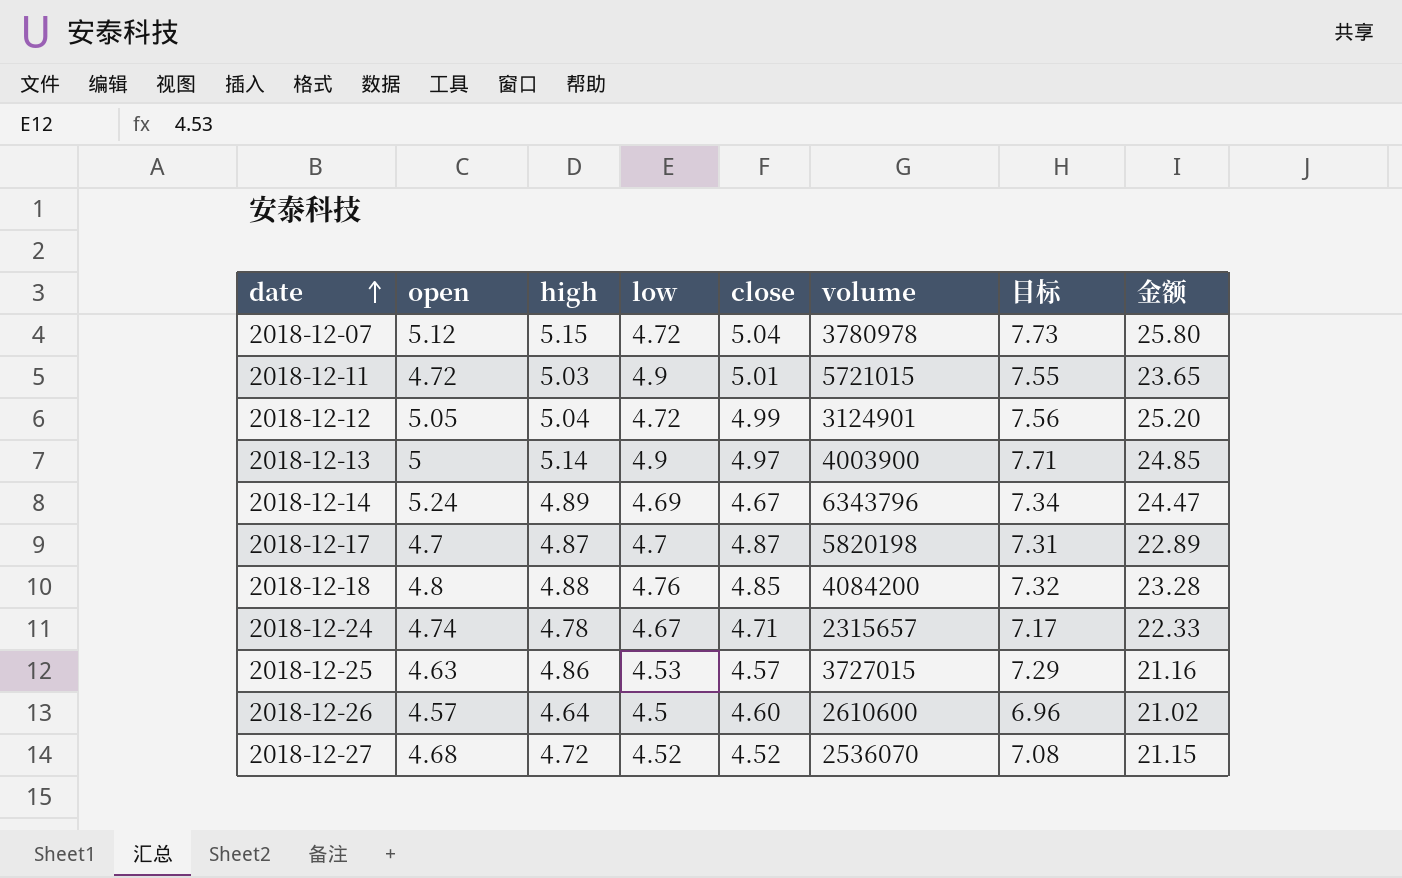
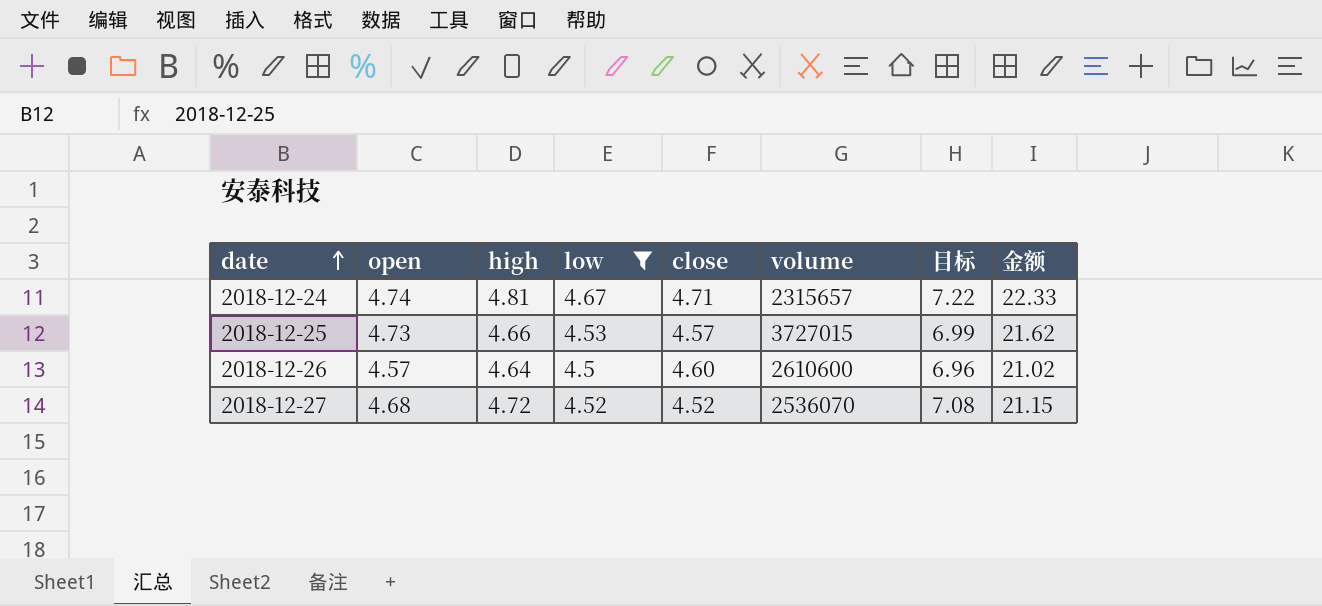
filter: none -> low <= 4.67
2018-12-24 | high: 4.78 -> 4.81
2018-12-24 | 目标: 7.17 -> 7.22
2018-12-25 | open: 4.63 -> 4.73
2018-12-25 | high: 4.86 -> 4.66
2018-12-25 | 目标: 7.29 -> 6.99
2018-12-25 | 金额: 21.16 -> 21.62

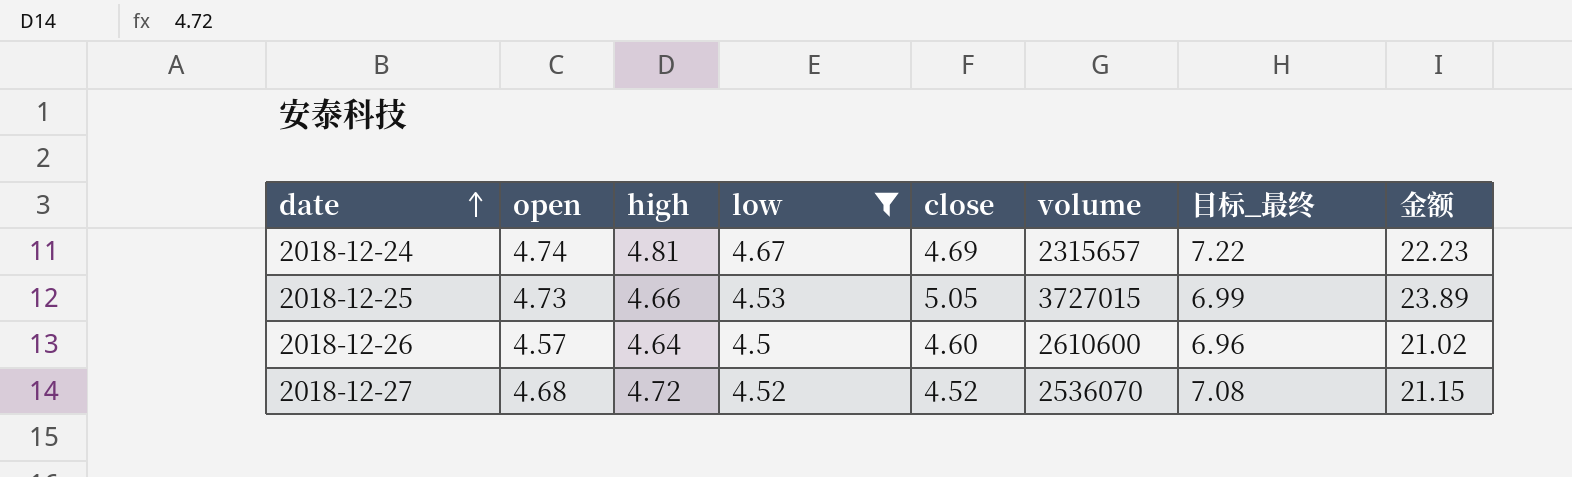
column name: 目标 -> 目标_最终
2018-12-24 | close: 4.71 -> 4.69
2018-12-24 | 金额: 22.33 -> 22.23
2018-12-25 | close: 4.57 -> 5.05
2018-12-25 | 金额: 21.62 -> 23.89

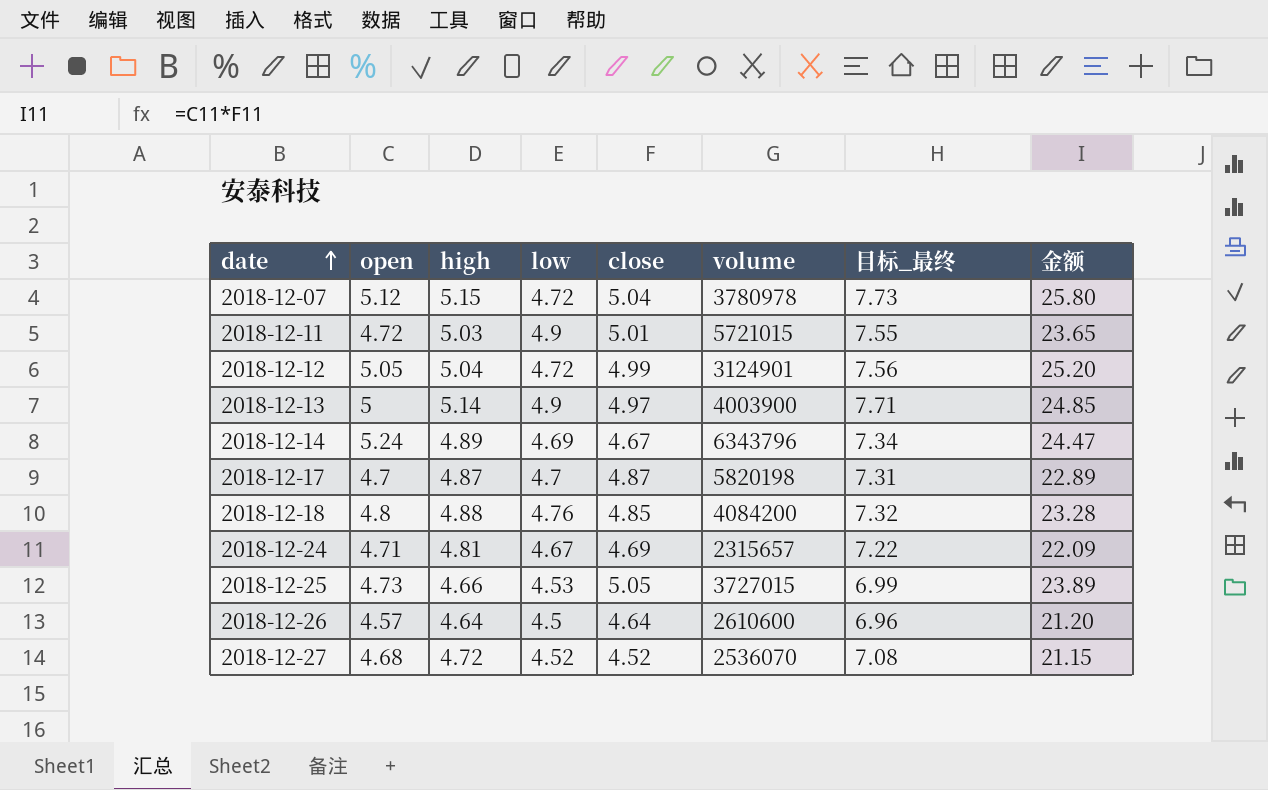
filter: low <= 4.67 -> none
2018-12-24 | open: 4.74 -> 4.71
2018-12-24 | 金额: 22.23 -> 22.09
2018-12-26 | close: 4.60 -> 4.64
2018-12-26 | 金额: 21.02 -> 21.20

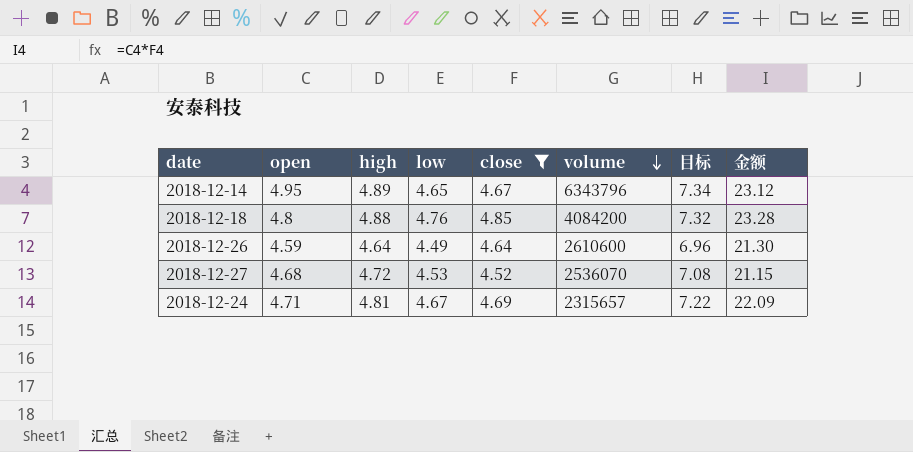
filter: none -> close <= 4.85
row order: date ascending -> volume descending
column name: 目标_最终 -> 目标
2018-12-14 | open: 5.24 -> 4.95
2018-12-14 | low: 4.69 -> 4.65
2018-12-14 | 金额: 24.47 -> 23.12
2018-12-26 | open: 4.57 -> 4.59
2018-12-26 | low: 4.5 -> 4.49
2018-12-26 | 金额: 21.20 -> 21.30
2018-12-27 | low: 4.52 -> 4.53

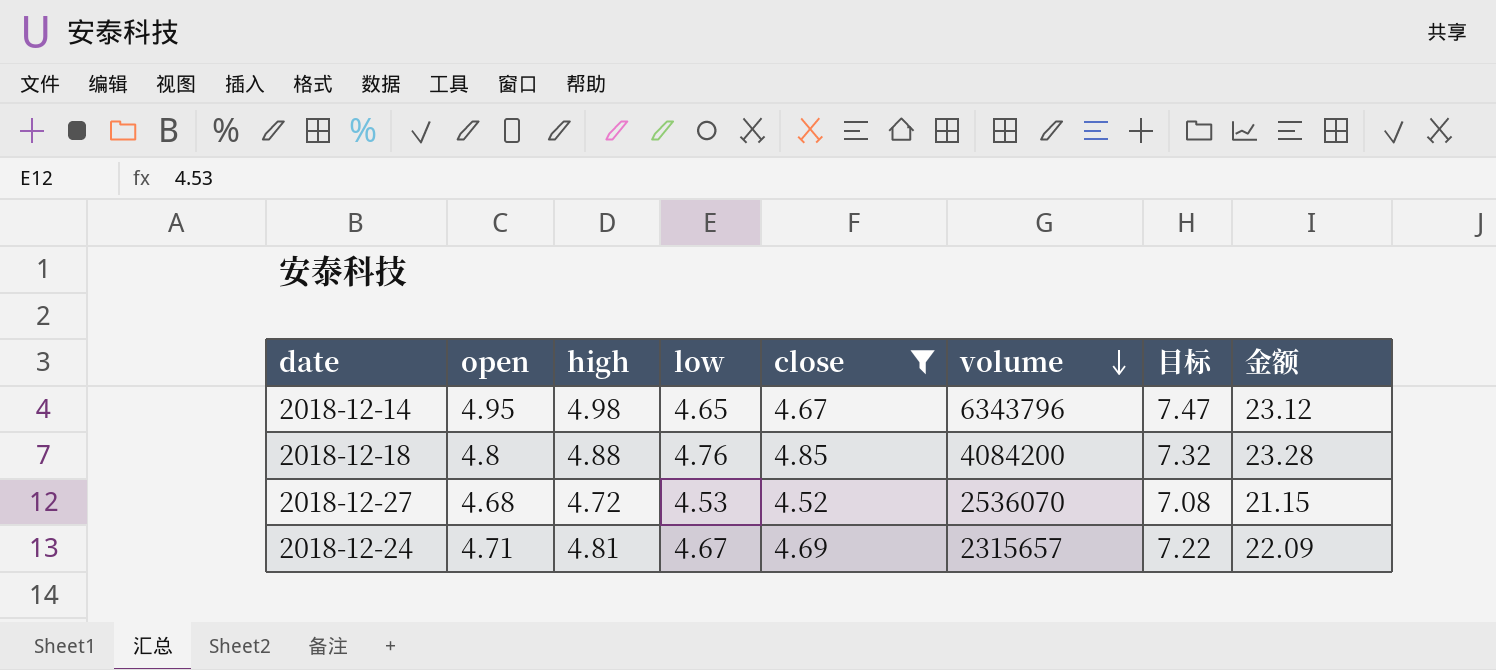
row 2018-12-26: 4.59 | 4.64 | 4.49 | 4.64 | 2610600 | 6.96 | 21.30 -> none
2018-12-14 | high: 4.89 -> 4.98
2018-12-14 | 目标: 7.34 -> 7.47

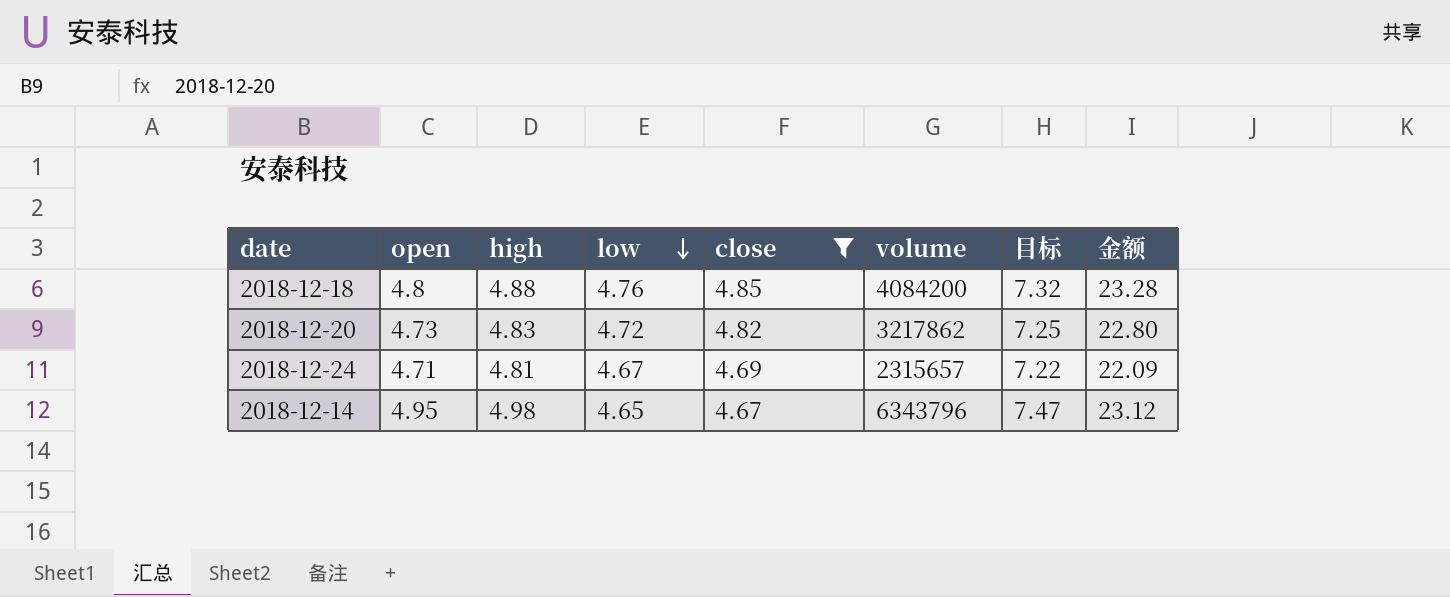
row order: volume descending -> low descending
row 2018-12-27: 4.68 | 4.72 | 4.53 | 4.52 | 2536070 | 7.08 | 21.15 -> none
row 2018-12-20: none -> 4.73 | 4.83 | 4.72 | 4.82 | 3217862 | 7.25 | 22.80

